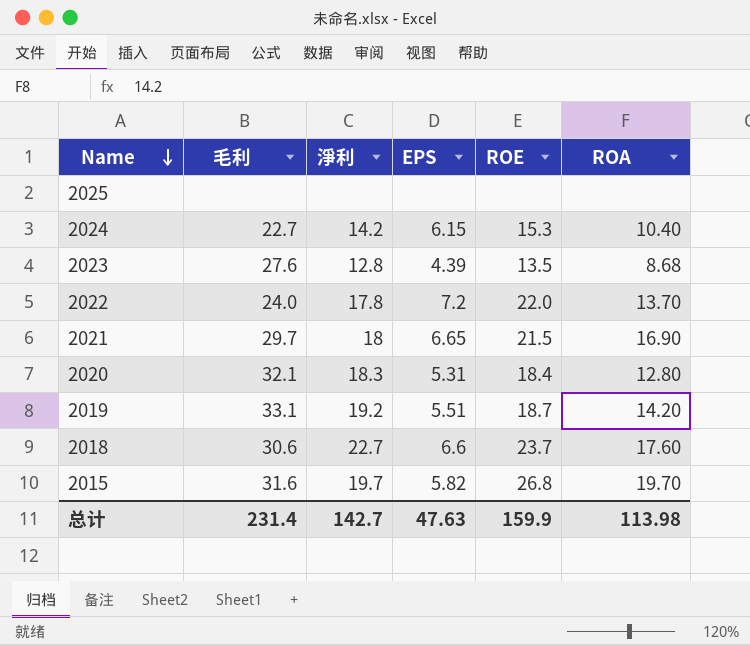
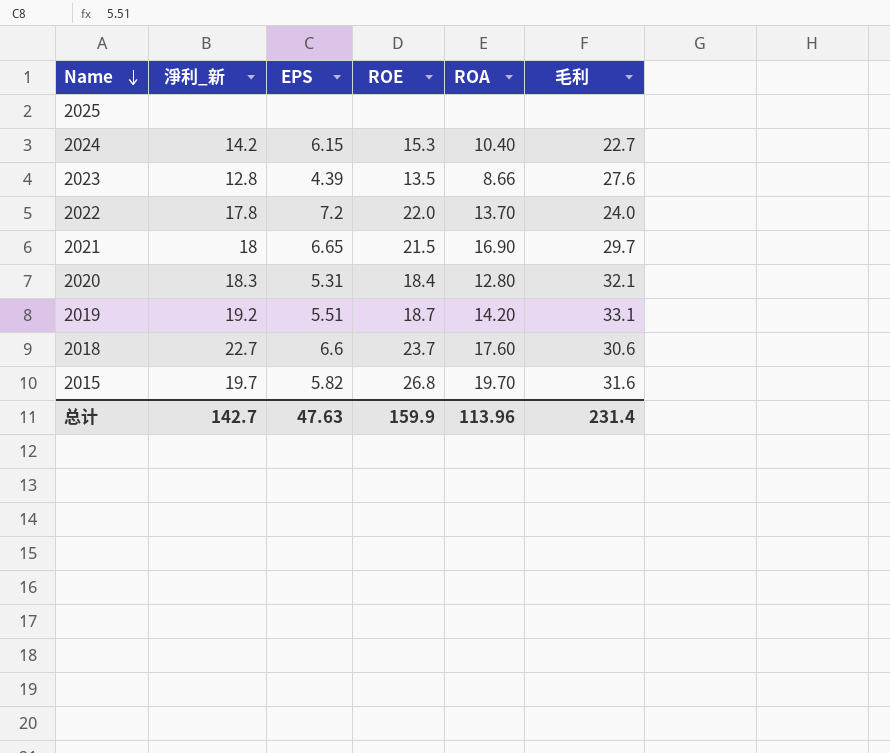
column name: 淨利 -> 淨利_新
column 毛利 | position: 2 -> 6
2023 | ROA: 8.68 -> 8.66
总计 | ROA: 113.98 -> 113.96

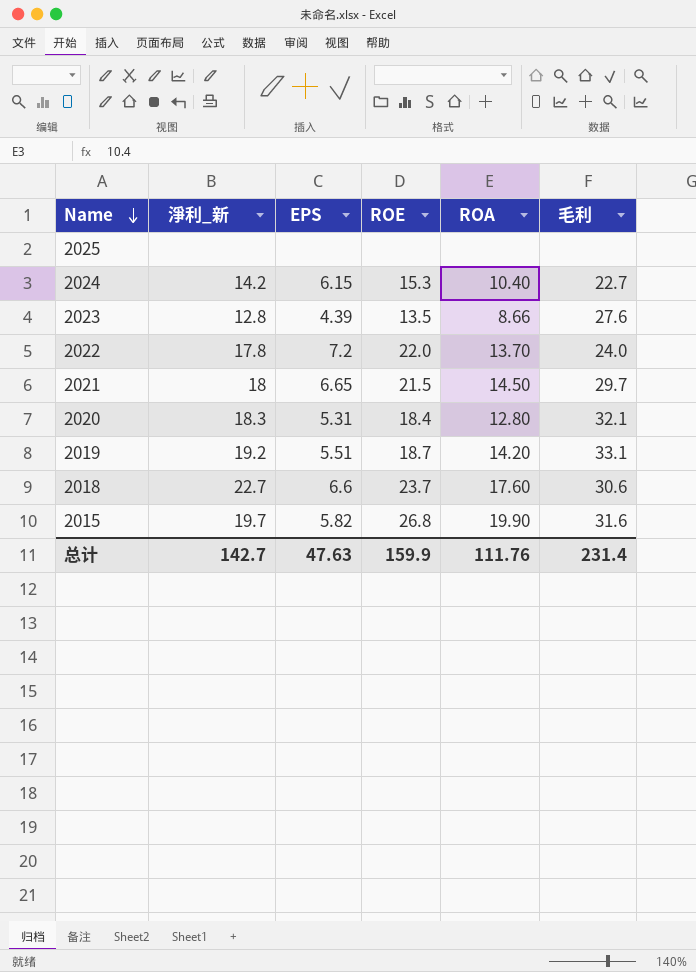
2021 | ROA: 16.90 -> 14.50
2015 | ROA: 19.70 -> 19.90
总计 | ROA: 113.96 -> 111.76

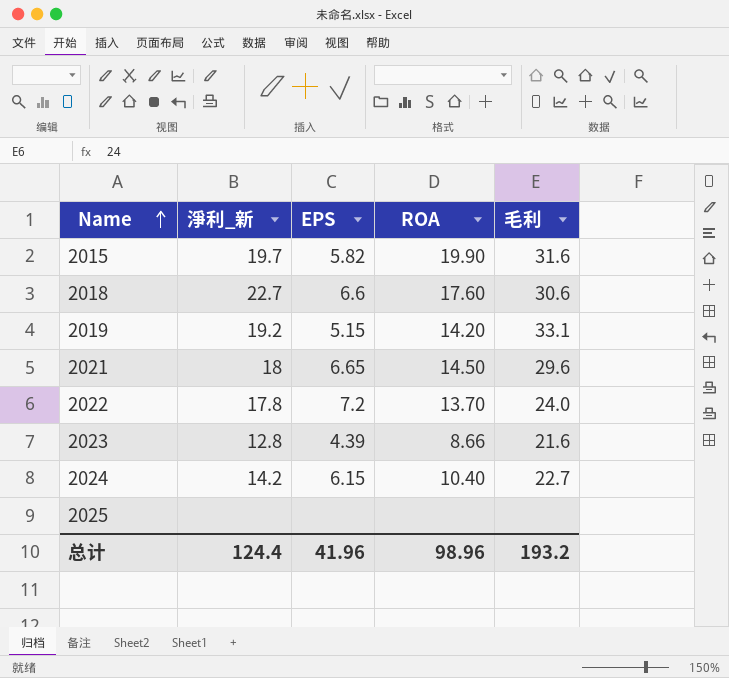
row order: Name descending -> Name ascending
column ROE | position: 4 -> none
row 2020: 18.3 | 5.31 | 18.4 | 12.80 | 32.1 -> none
2019 | EPS: 5.51 -> 5.15
2021 | 毛利: 29.7 -> 29.6
2023 | 毛利: 27.6 -> 21.6
总计 | 淨利_新: 142.7 -> 124.4
总计 | EPS: 47.63 -> 41.96
总计 | ROA: 111.76 -> 98.96
总计 | 毛利: 231.4 -> 193.2

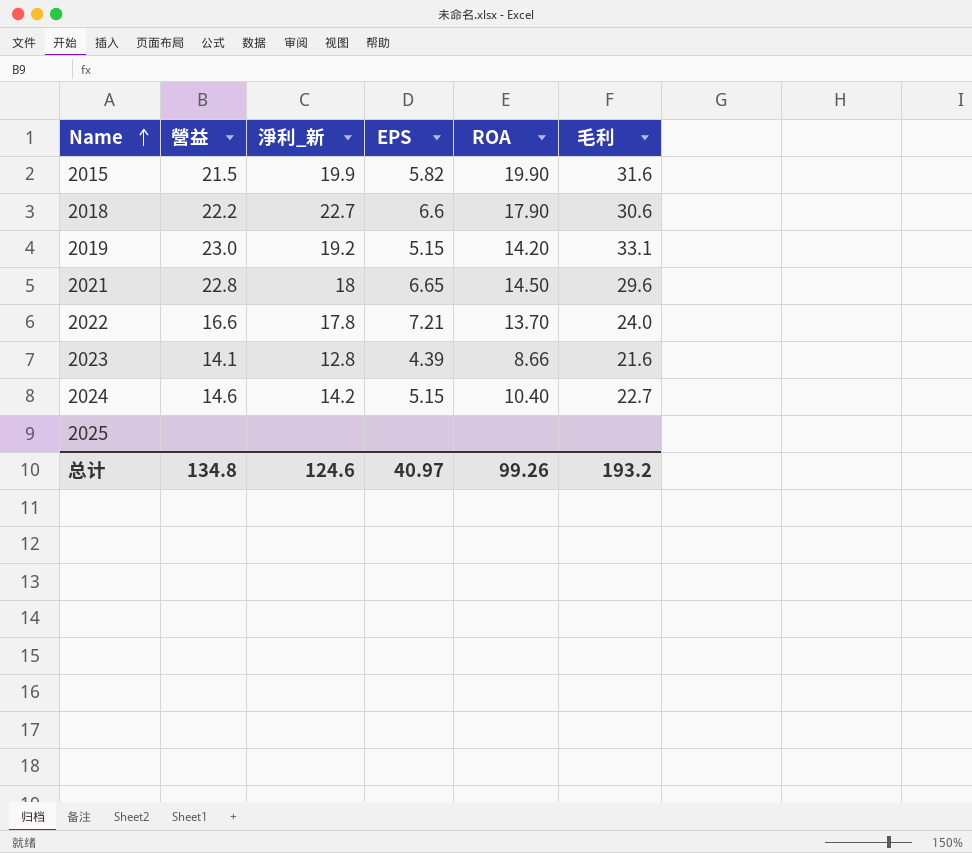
column 營益 | position: none -> 2
2015 | 淨利_新: 19.7 -> 19.9
2018 | ROA: 17.60 -> 17.90
2022 | EPS: 7.2 -> 7.21
2024 | EPS: 6.15 -> 5.15
总计 | 淨利_新: 124.4 -> 124.6
总计 | EPS: 41.96 -> 40.97
总计 | ROA: 98.96 -> 99.26

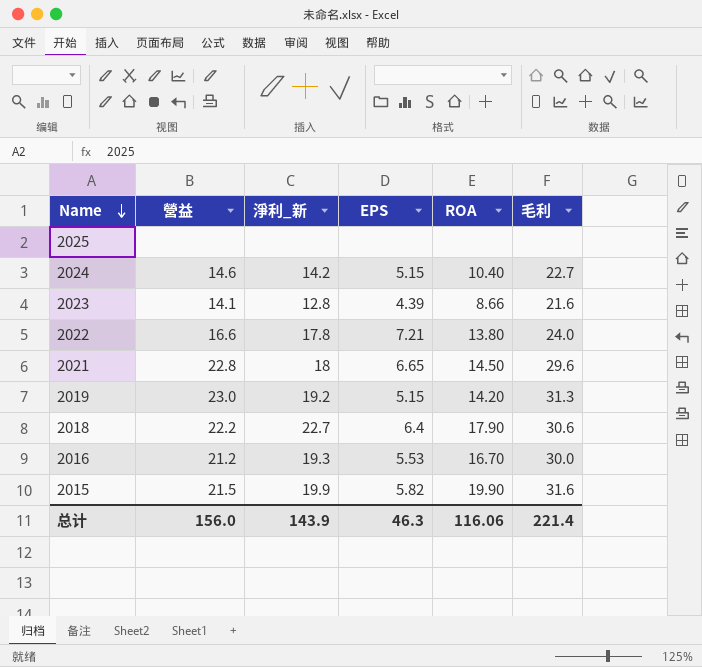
row order: Name ascending -> Name descending
2022 | ROA: 13.70 -> 13.80
2019 | 毛利: 33.1 -> 31.3
2018 | EPS: 6.6 -> 6.4
row 2016: none -> 21.2 | 19.3 | 5.53 | 16.70 | 30.0
总计 | 營益: 134.8 -> 156.0
总计 | 淨利_新: 124.6 -> 143.9
总计 | EPS: 40.97 -> 46.3
总计 | ROA: 99.26 -> 116.06
总计 | 毛利: 193.2 -> 221.4

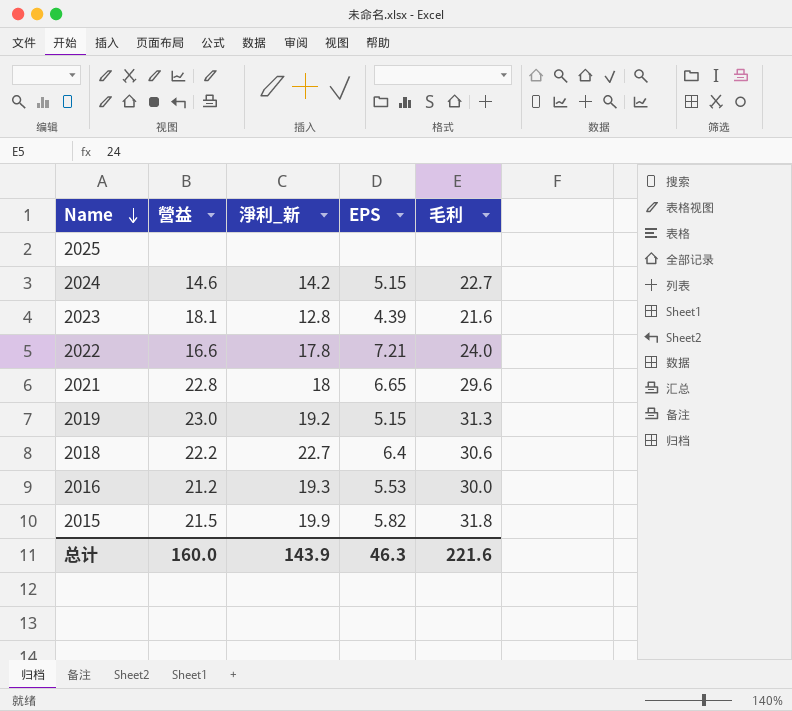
column ROA | position: 5 -> none
2023 | 營益: 14.1 -> 18.1
2015 | 毛利: 31.6 -> 31.8
总计 | 營益: 156.0 -> 160.0
总计 | 毛利: 221.4 -> 221.6

